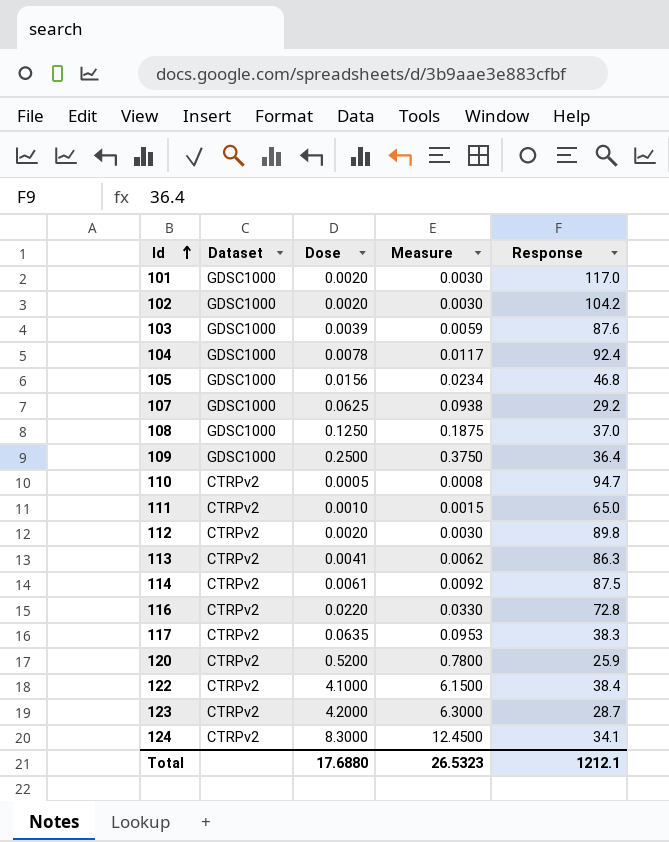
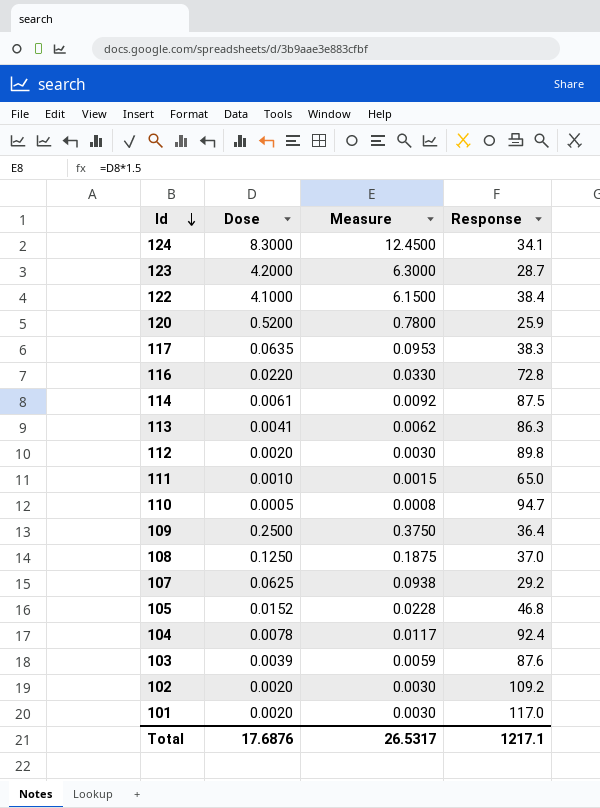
row order: Id ascending -> Id descending
column Dataset | position: 2 -> none
105 | Dose: 0.0156 -> 0.0152
105 | Measure: 0.0234 -> 0.0228
102 | Response: 104.2 -> 109.2
Total | Dose: 17.6880 -> 17.6876
Total | Measure: 26.5323 -> 26.5317
Total | Response: 1212.1 -> 1217.1

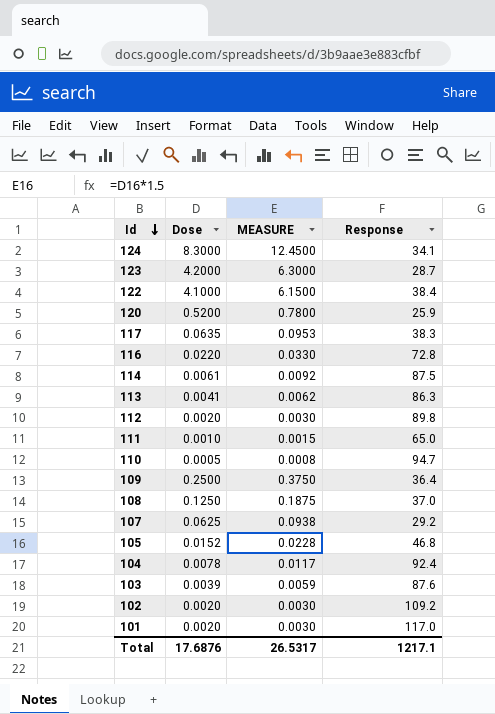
column name: Measure -> MEASURE

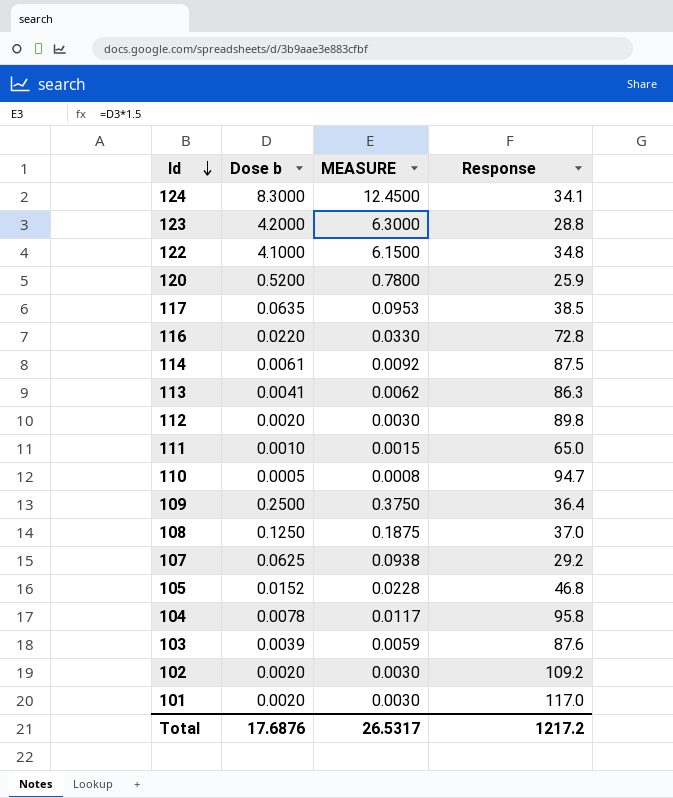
column name: Dose -> Dose b
123 | Response: 28.7 -> 28.8
122 | Response: 38.4 -> 34.8
117 | Response: 38.3 -> 38.5
104 | Response: 92.4 -> 95.8
Total | Response: 1217.1 -> 1217.2

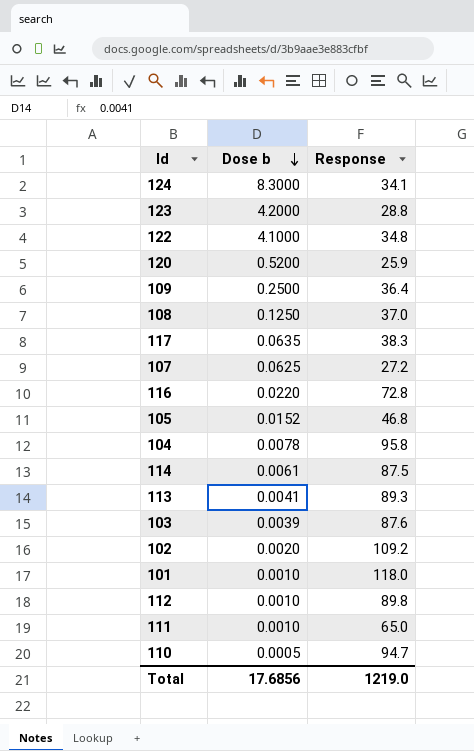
row order: Id descending -> Dose b descending
column MEASURE | formula: [Dose b] * 1.5 -> none
117 | Response: 38.5 -> 38.3
107 | Response: 29.2 -> 27.2
113 | Response: 86.3 -> 89.3
101 | Dose b: 0.0020 -> 0.0010
101 | Response: 117.0 -> 118.0
112 | Dose b: 0.0020 -> 0.0010
Total | Dose b: 17.6876 -> 17.6856
Total | Response: 1217.2 -> 1219.0

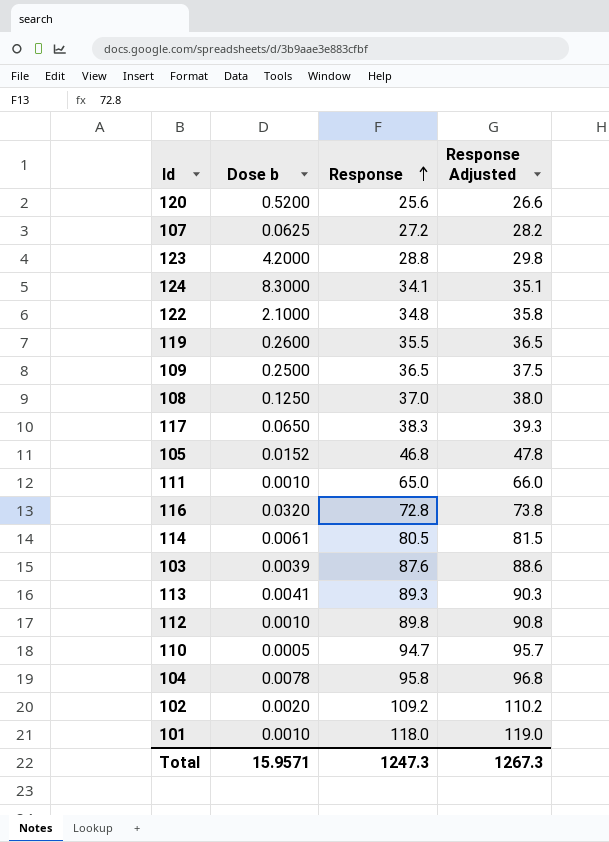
row order: Dose b descending -> Response ascending
column Response Adjusted | formula: none -> [Response] + 1
120 | Response: 25.9 -> 25.6
122 | Dose b: 4.1000 -> 2.1000
row 119: none -> 0.2600 | 35.5 | 36.5
109 | Response: 36.4 -> 36.5
117 | Dose b: 0.0635 -> 0.0650
116 | Dose b: 0.0220 -> 0.0320
114 | Response: 87.5 -> 80.5
Total | Dose b: 17.6856 -> 15.9571
Total | Response: 1219.0 -> 1247.3

